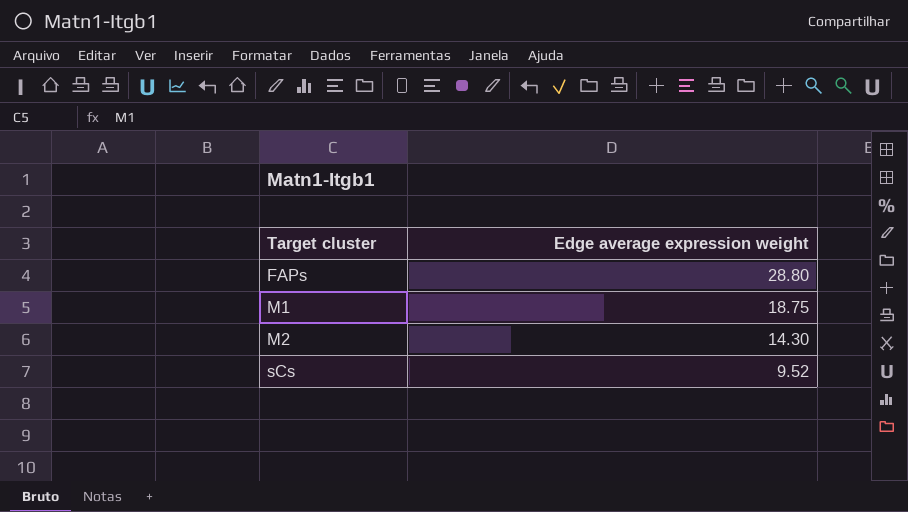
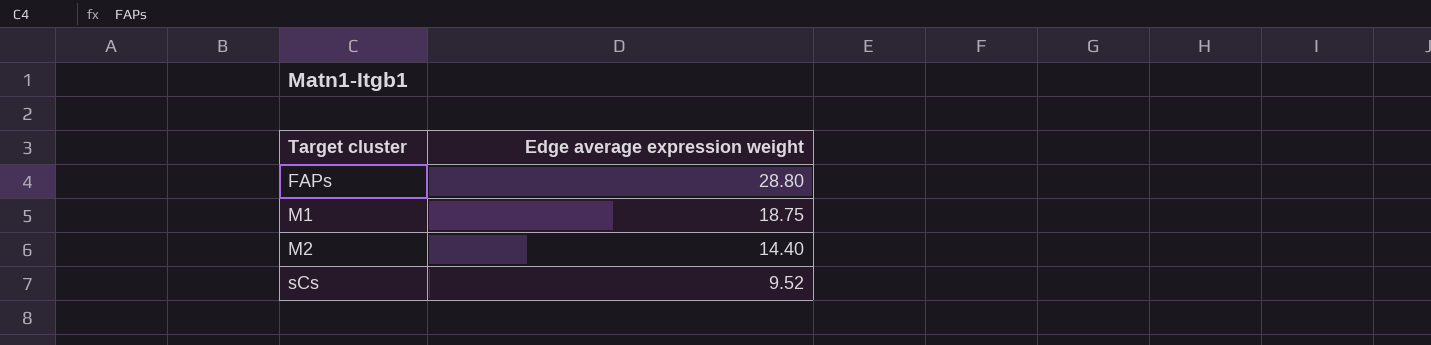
M2 | Edge average expression weight: 14.30 -> 14.40

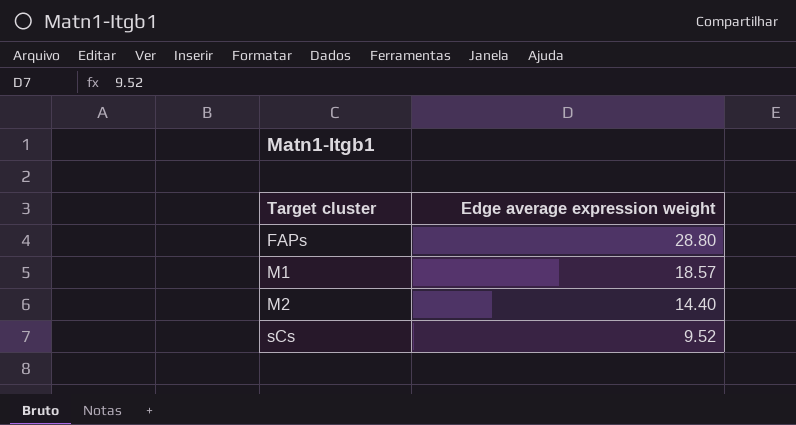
M1 | Edge average expression weight: 18.75 -> 18.57

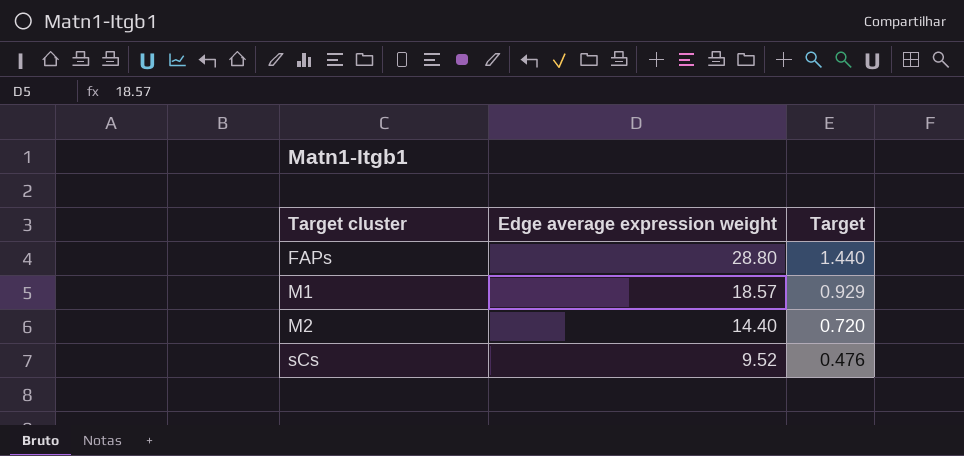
column Target | formula: none -> [Edge average expression weight] * 0.05

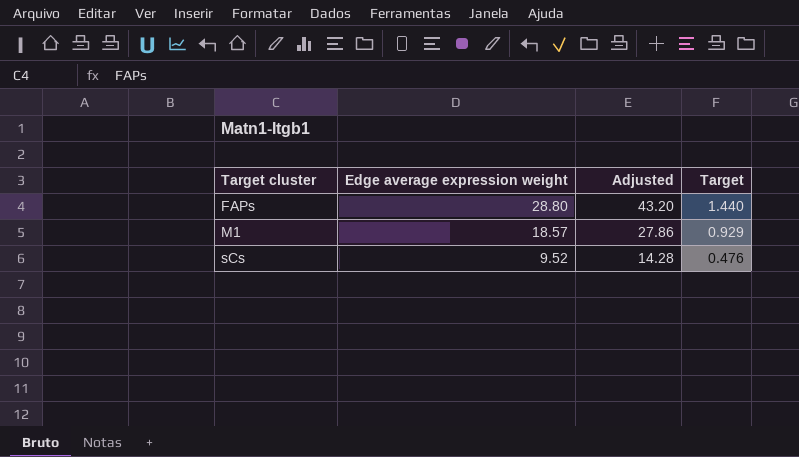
column Adjusted | formula: none -> [Edge average expression weight] * 1.5
row M2: 14.40 | 0.720 -> none

